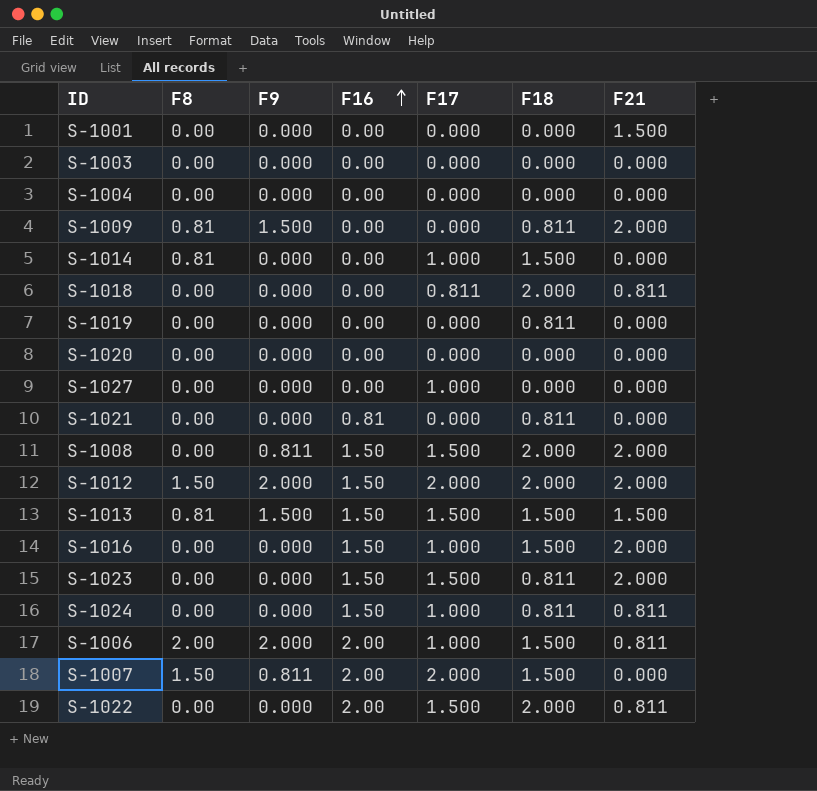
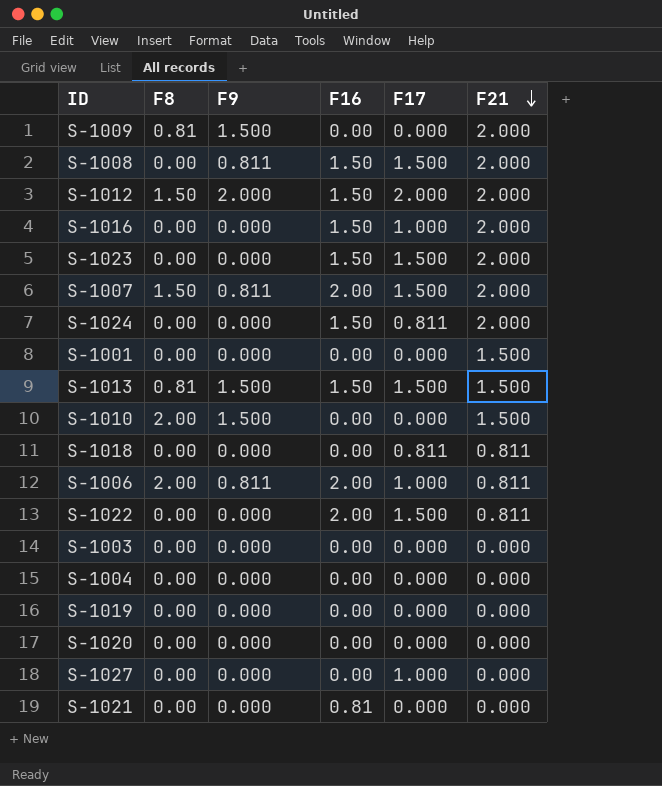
row order: F16 ascending -> F21 descending
column F18 | position: 6 -> none
row S-1014: 0.81 | 0.000 | 0.00 | 1.000 | 1.500 | 0.000 -> none
S-1007 | F17: 2.000 -> 1.500
S-1007 | F21: 0.000 -> 2.000
S-1024 | F17: 1.000 -> 0.811
S-1024 | F21: 0.811 -> 2.000
row S-1010: none -> 2.00 | 1.500 | 0.00 | 0.000 | 1.500
S-1006 | F9: 2.000 -> 0.811

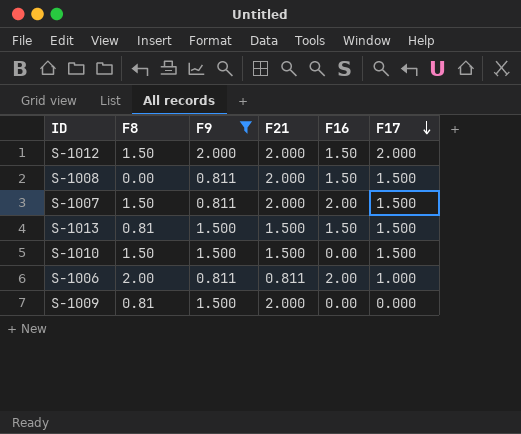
filter: none -> F9 != 0.000
row order: F21 descending -> F17 descending
column F21 | position: 6 -> 4
S-1010 | F8: 2.00 -> 1.50
S-1010 | F17: 0.000 -> 1.500

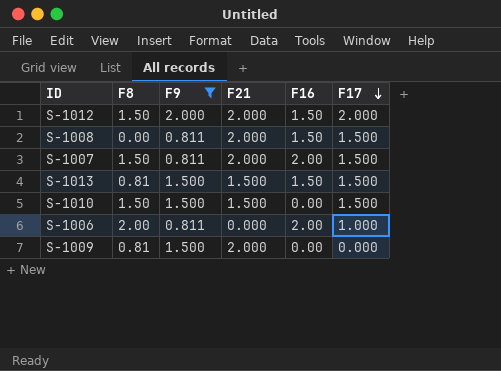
S-1006 | F21: 0.811 -> 0.000

